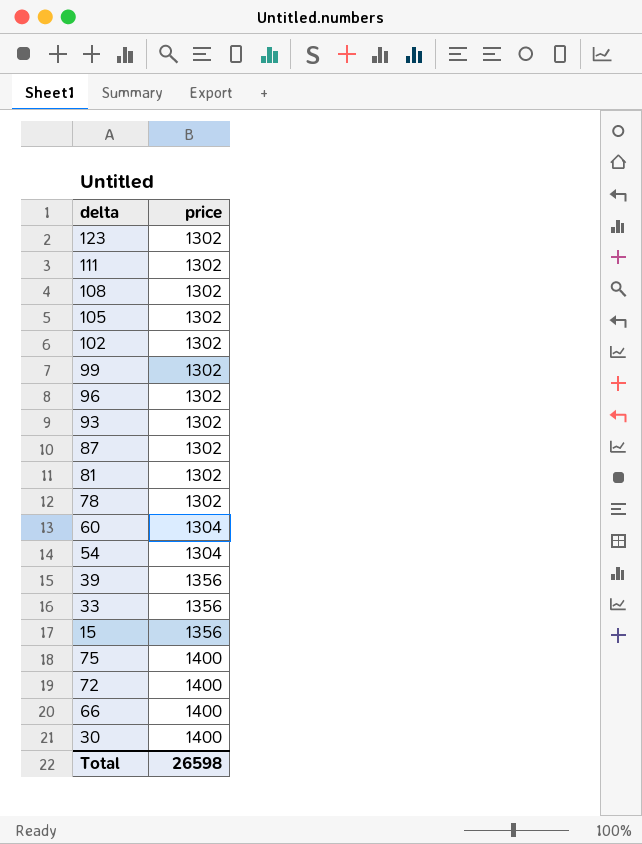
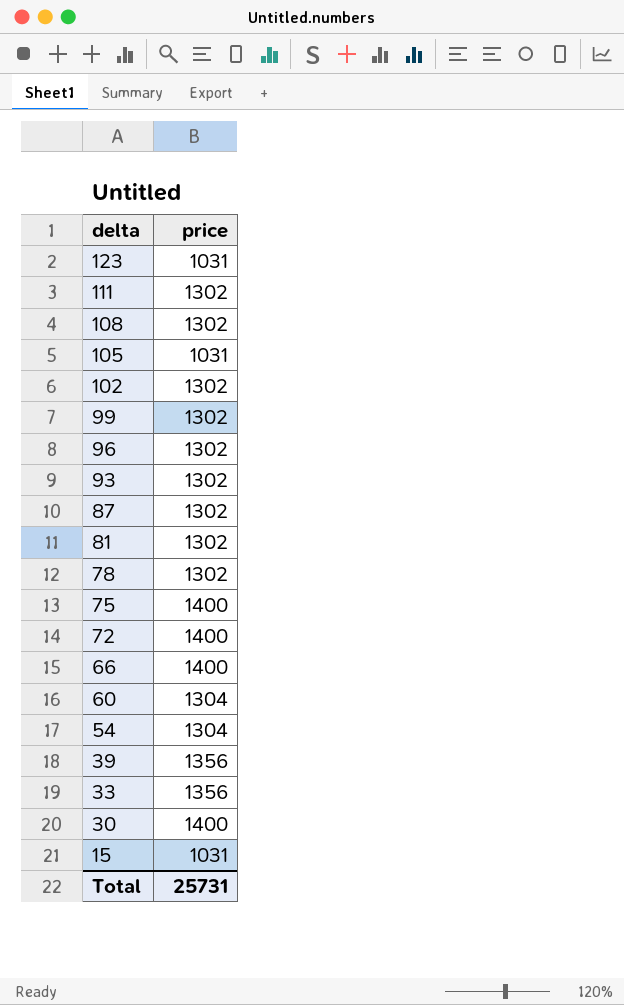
row order: price ascending -> delta descending
123 | price: 1302 -> 1031
105 | price: 1302 -> 1031
15 | price: 1356 -> 1031
Total | price: 26598 -> 25731

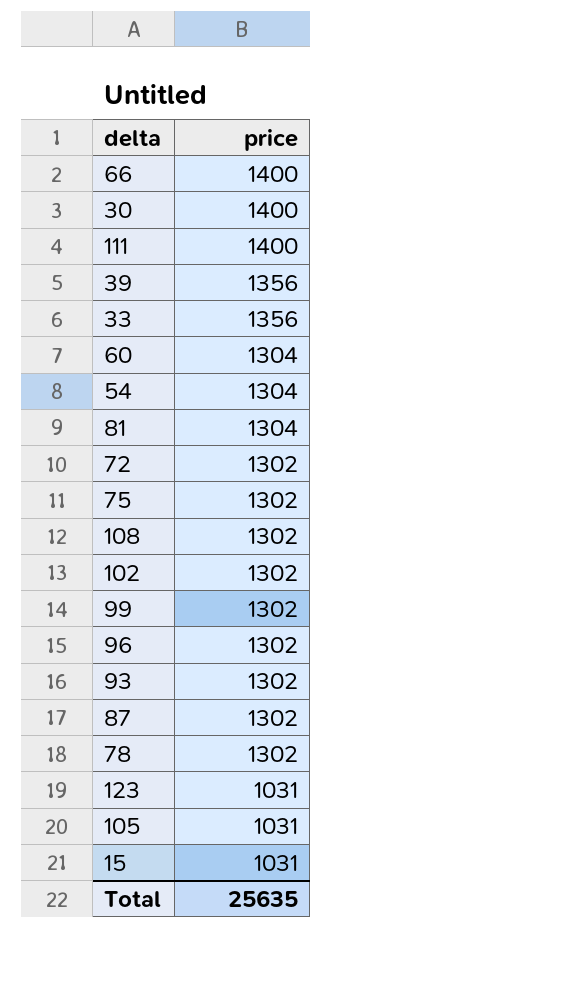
row order: delta descending -> price descending
111 | price: 1302 -> 1400
81 | price: 1302 -> 1304
72 | price: 1400 -> 1302
75 | price: 1400 -> 1302
Total | price: 25731 -> 25635

